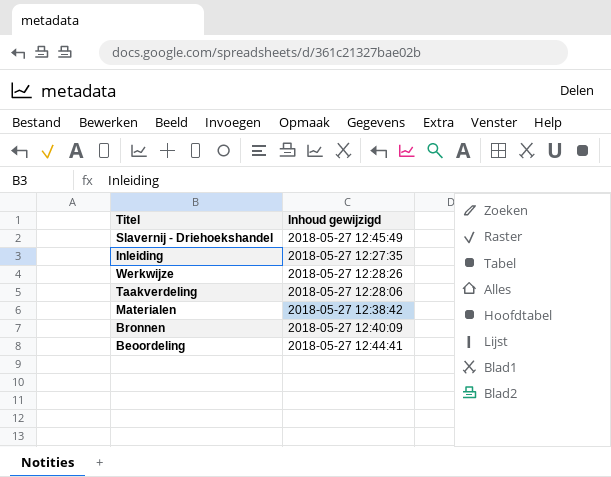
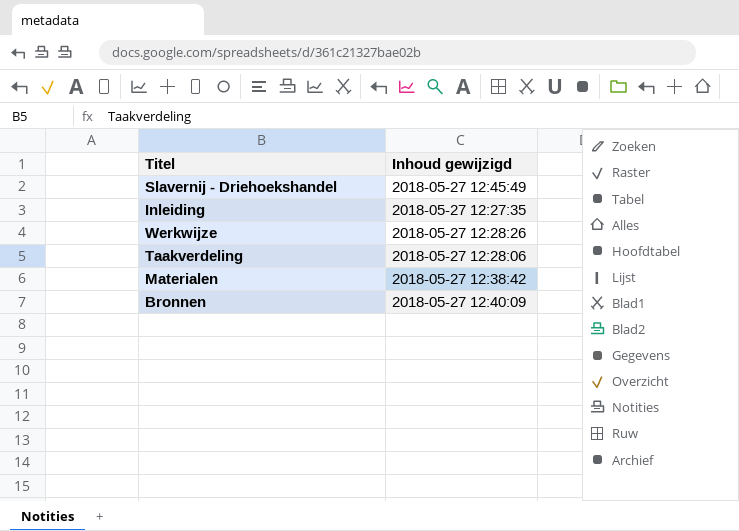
row Beoordeling: 2018-05-27 12:44:41 -> none

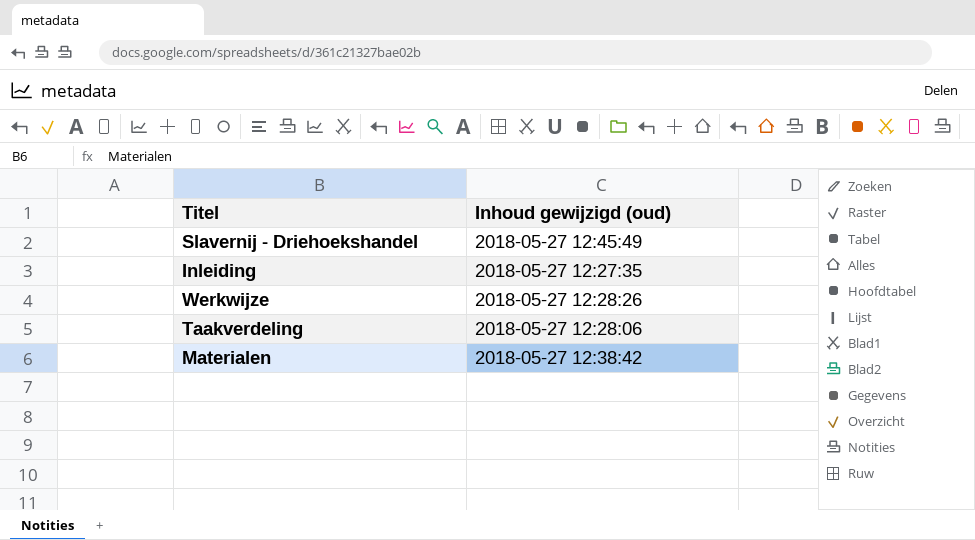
column name: Inhoud gewijzigd -> Inhoud gewijzigd (oud)
row Bronnen: 2018-05-27 12:40:09 -> none

